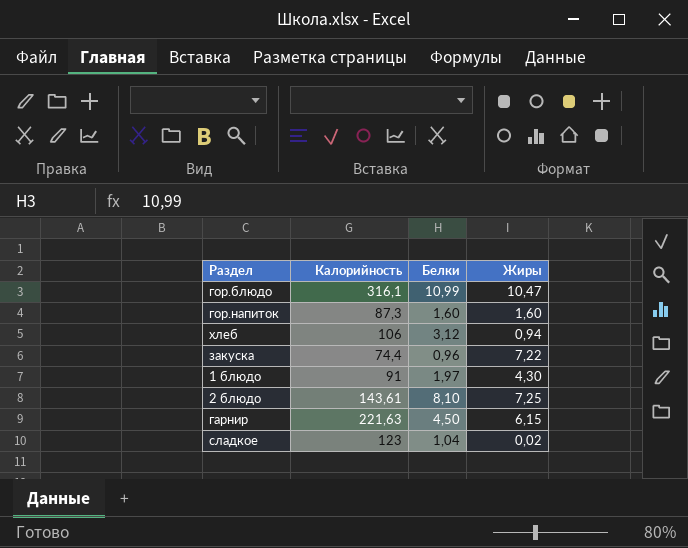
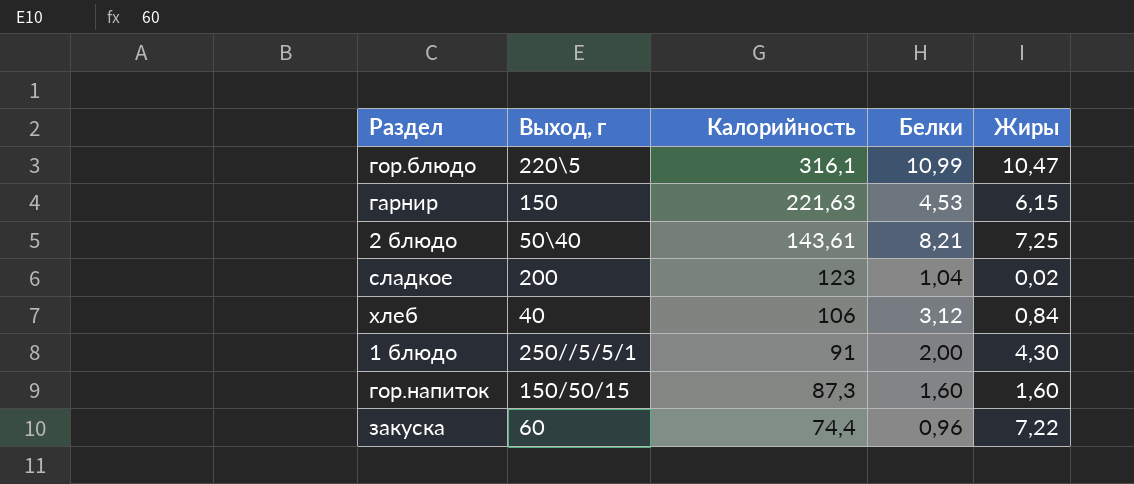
row order: none -> Калорийность descending
column Выход, г | position: none -> 2
гарнир | Белки: 4,50 -> 4,53
2 блюдо | Белки: 8,10 -> 8,21
хлеб | Жиры: 0,94 -> 0,84
1 блюдо | Белки: 1,97 -> 2,00

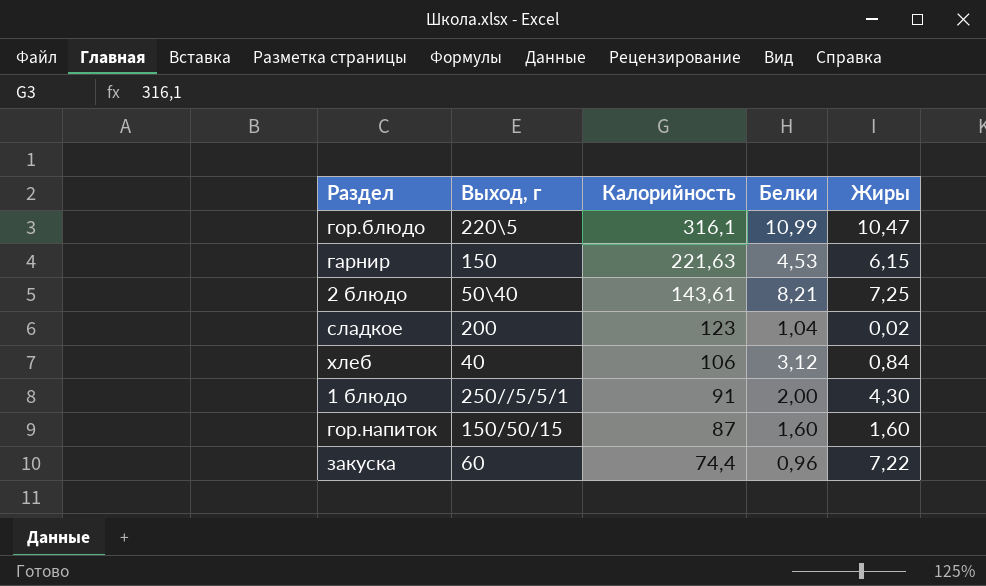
гор.напиток | Калорийность: 87,3 -> 87

